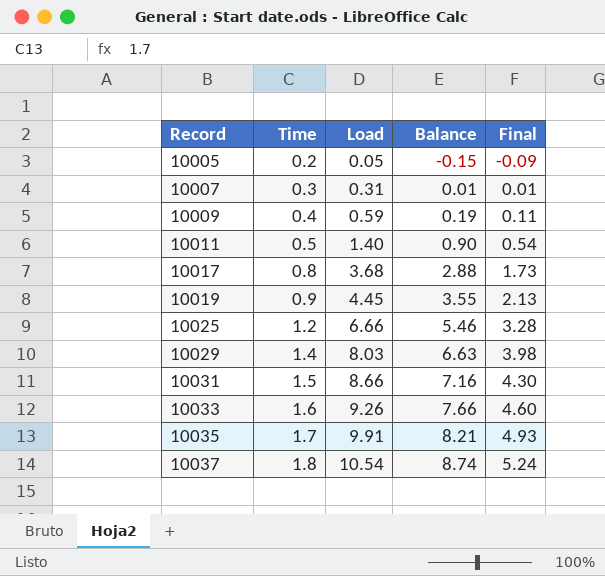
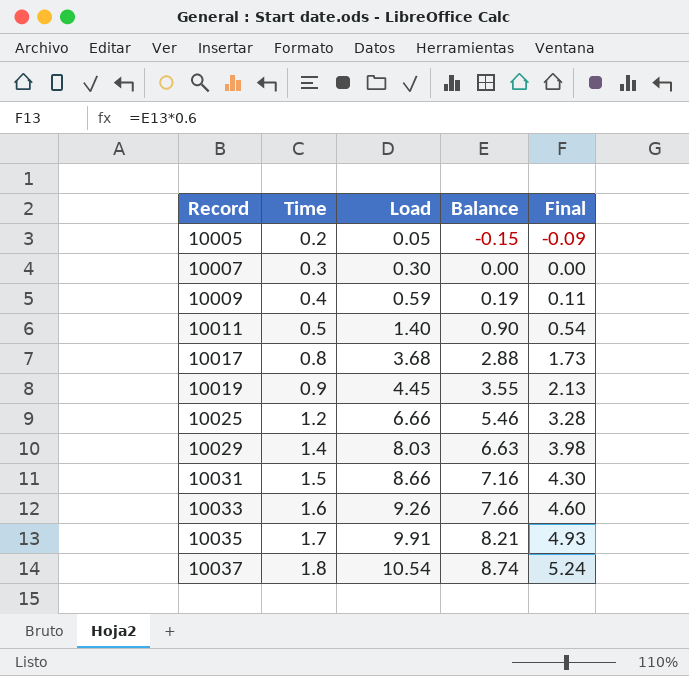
10007 | Load: 0.31 -> 0.30
10007 | Balance: 0.01 -> 0.00
10007 | Final: 0.01 -> 0.00

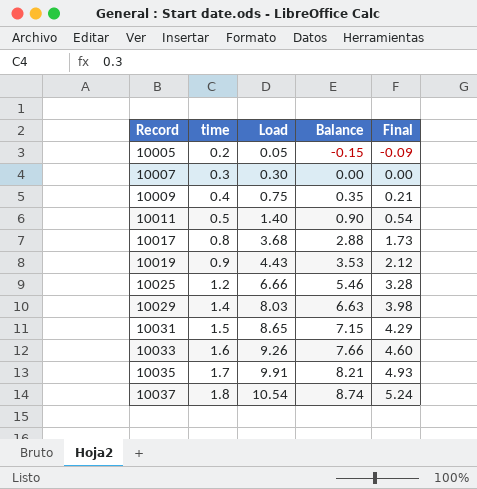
column name: Time -> time
10009 | Load: 0.59 -> 0.75
10009 | Balance: 0.19 -> 0.35
10009 | Final: 0.11 -> 0.21
10019 | Load: 4.45 -> 4.43
10019 | Balance: 3.55 -> 3.53
10019 | Final: 2.13 -> 2.12
10031 | Load: 8.66 -> 8.65
10031 | Balance: 7.16 -> 7.15
10031 | Final: 4.30 -> 4.29

